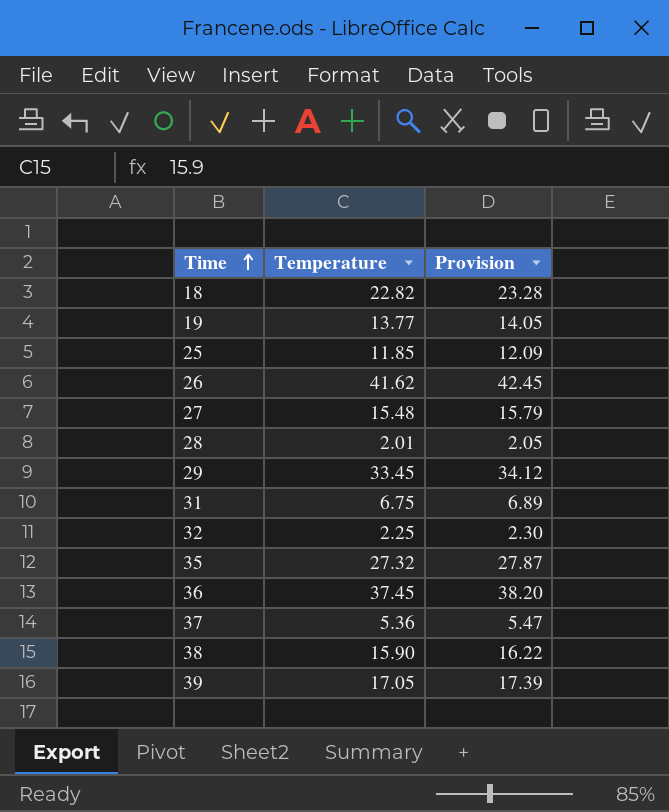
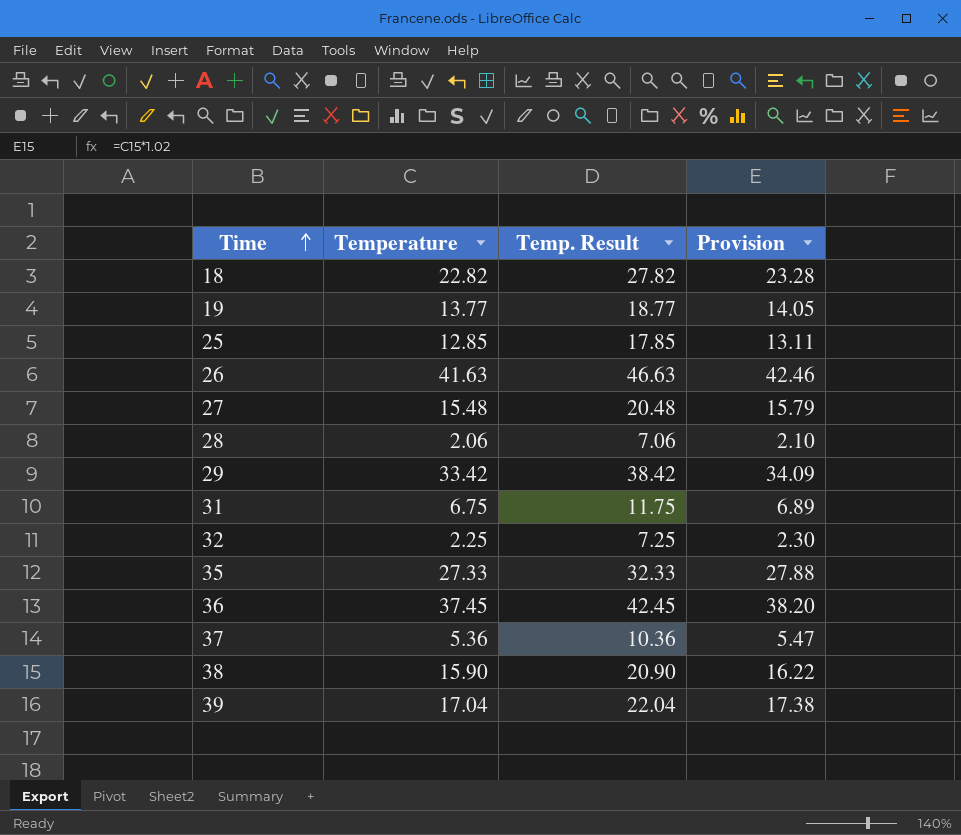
column Temp. Result | formula: none -> [Temperature] + 5
25 | Temperature: 11.85 -> 12.85
25 | Provision: 12.09 -> 13.11
26 | Temperature: 41.62 -> 41.63
26 | Provision: 42.45 -> 42.46
28 | Temperature: 2.01 -> 2.06
28 | Provision: 2.05 -> 2.10
29 | Temperature: 33.45 -> 33.42
29 | Provision: 34.12 -> 34.09
35 | Temperature: 27.32 -> 27.33
35 | Provision: 27.87 -> 27.88
39 | Temperature: 17.05 -> 17.04
39 | Provision: 17.39 -> 17.38

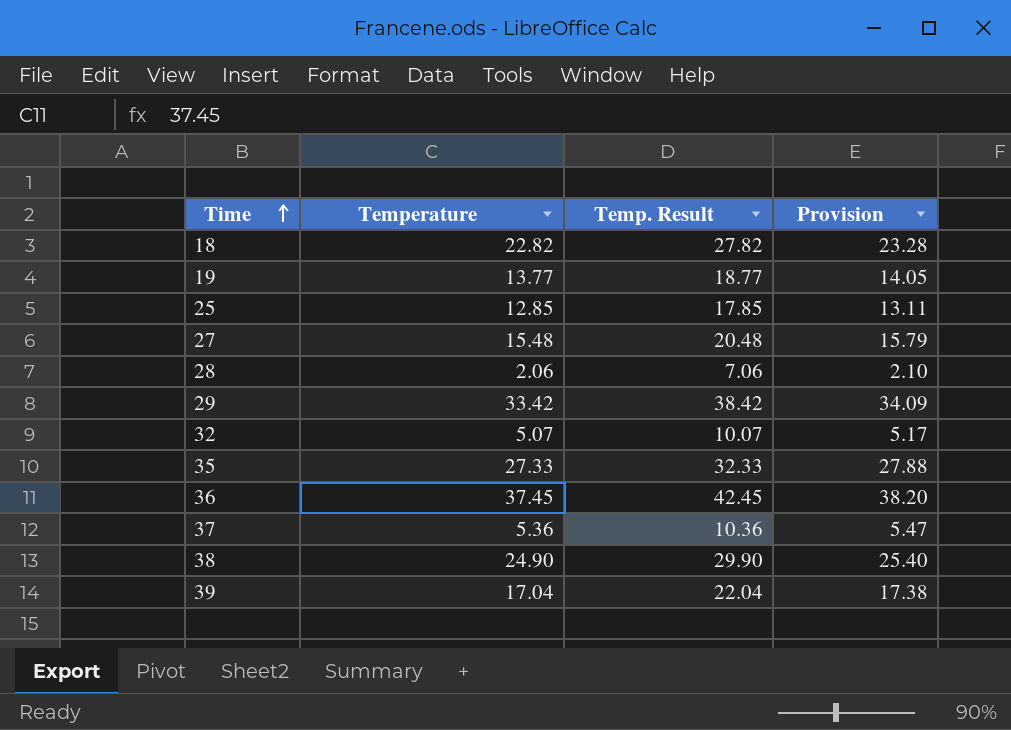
row 26: 41.63 | 46.63 | 42.46 -> none
row 31: 6.75 | 11.75 | 6.89 -> none
32 | Temperature: 2.25 -> 5.07
32 | Temp. Result: 7.25 -> 10.07
32 | Provision: 2.30 -> 5.17
38 | Temperature: 15.90 -> 24.90
38 | Temp. Result: 20.90 -> 29.90
38 | Provision: 16.22 -> 25.40

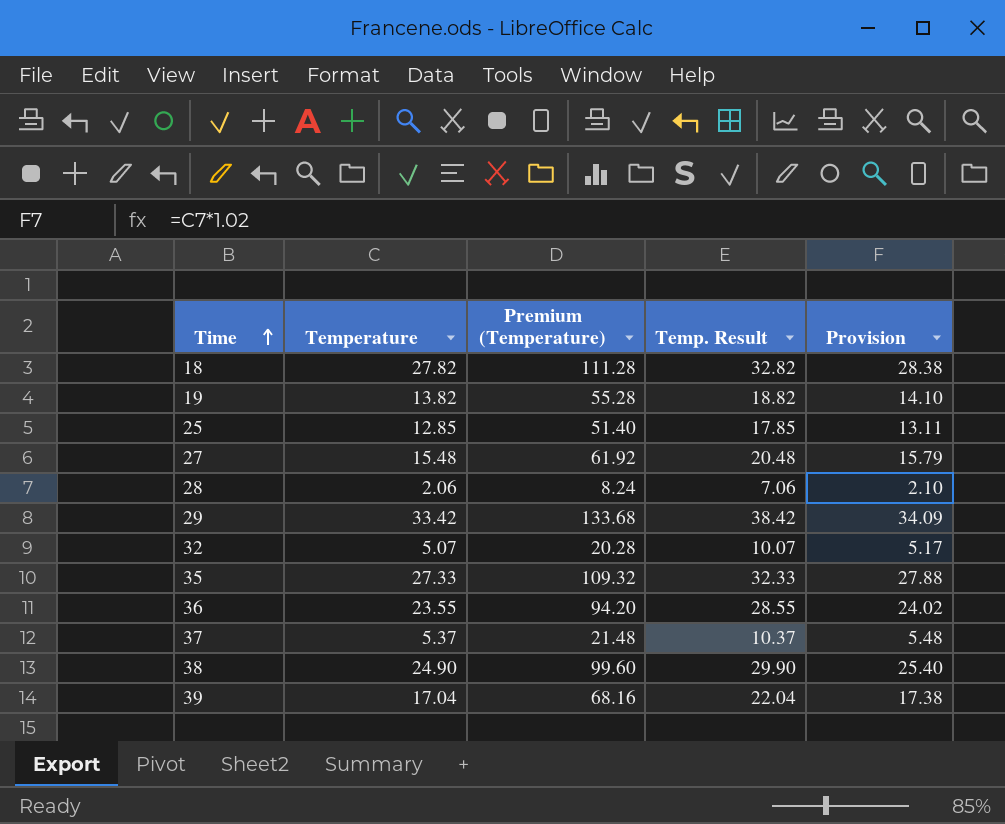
column Premium (Temperature) | formula: none -> [Temperature] * 4
18 | Temperature: 22.82 -> 27.82
18 | Temp. Result: 27.82 -> 32.82
18 | Provision: 23.28 -> 28.38
19 | Temperature: 13.77 -> 13.82
19 | Temp. Result: 18.77 -> 18.82
19 | Provision: 14.05 -> 14.10
36 | Temperature: 37.45 -> 23.55
36 | Temp. Result: 42.45 -> 28.55
36 | Provision: 38.20 -> 24.02
37 | Temperature: 5.36 -> 5.37
37 | Temp. Result: 10.36 -> 10.37
37 | Provision: 5.47 -> 5.48

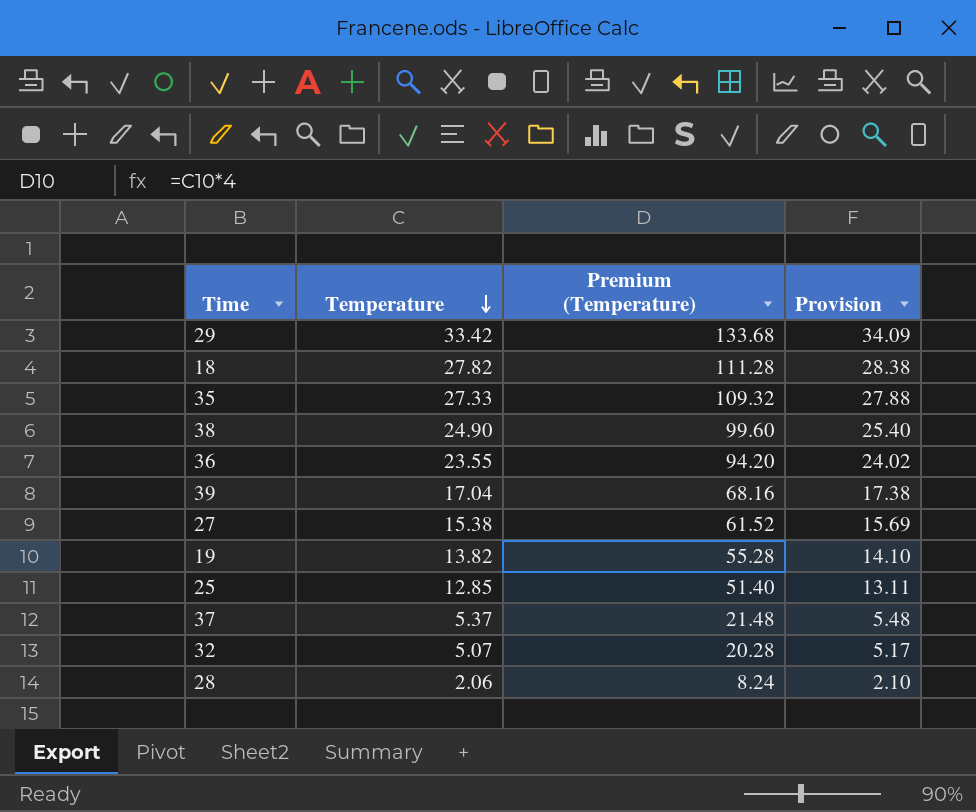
row order: Time ascending -> Temperature descending
column Temp. Result | formula: [Temperature] + 5 -> none
27 | Temperature: 15.48 -> 15.38
27 | Premium (Temperature): 61.92 -> 61.52
27 | Provision: 15.79 -> 15.69

